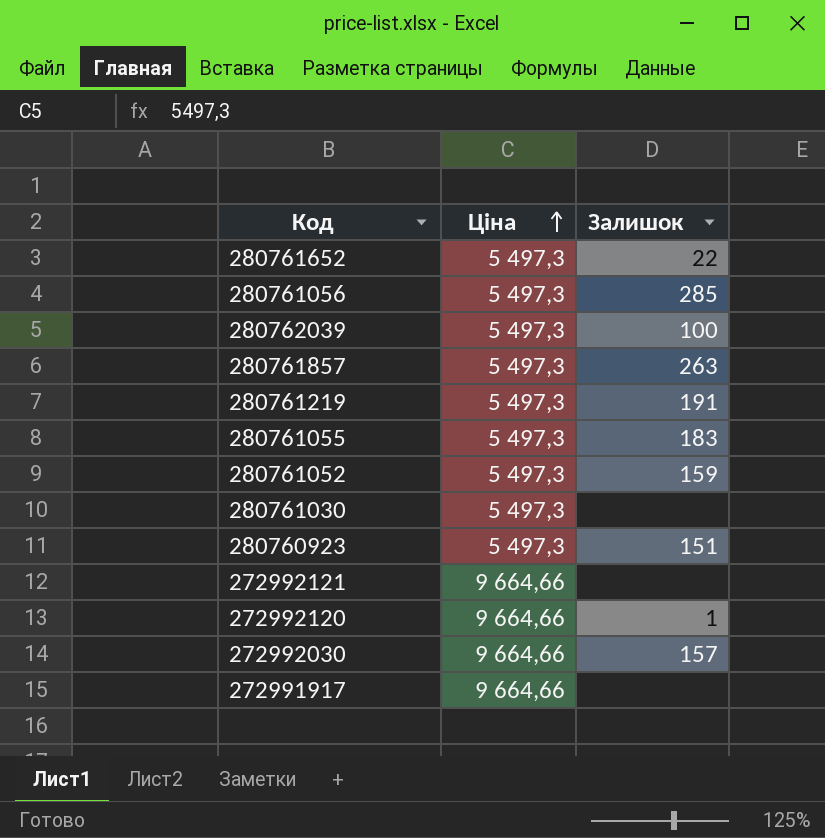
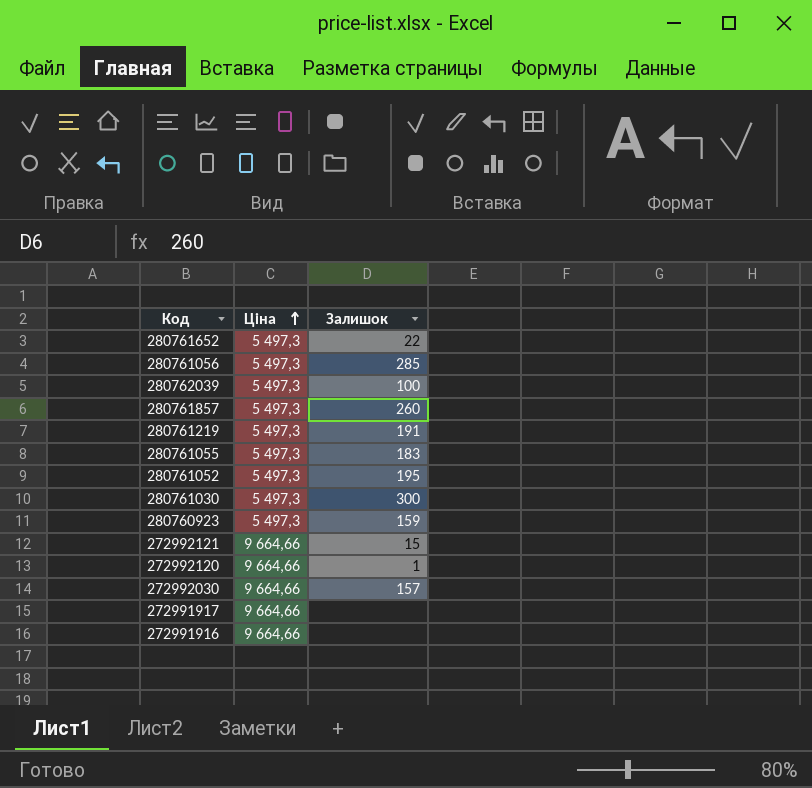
280761857 | Залишок: 263 -> 260
280761052 | Залишок: 159 -> 195
280761030 | Залишок: none -> 300
280760923 | Залишок: 151 -> 159
272992121 | Залишок: none -> 15
row 272991916: none -> 9 664,66 | none

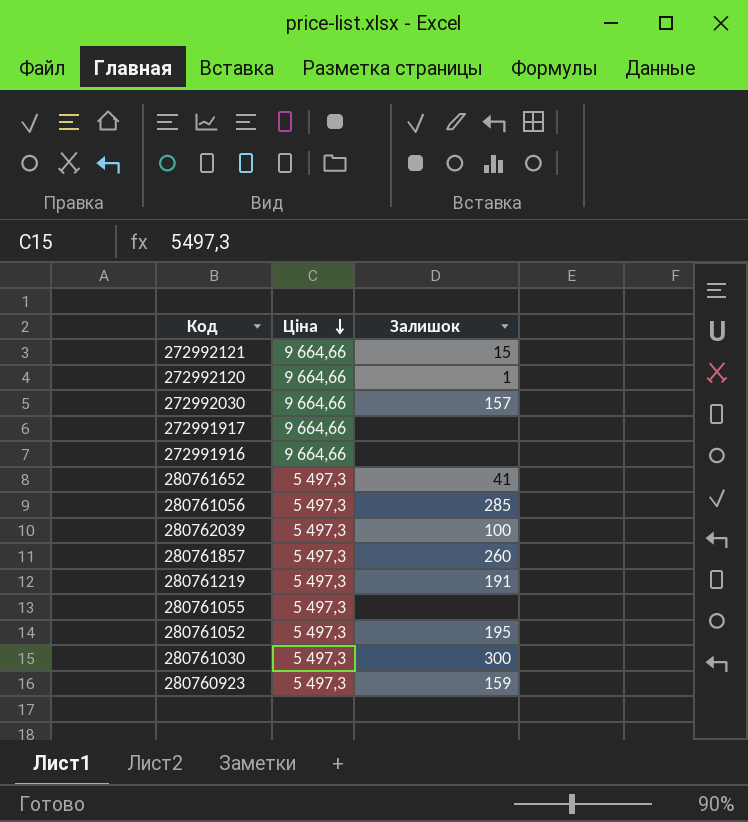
row order: Ціна ascending -> Ціна descending
280761652 | Залишок: 22 -> 41
280761055 | Залишок: 183 -> none

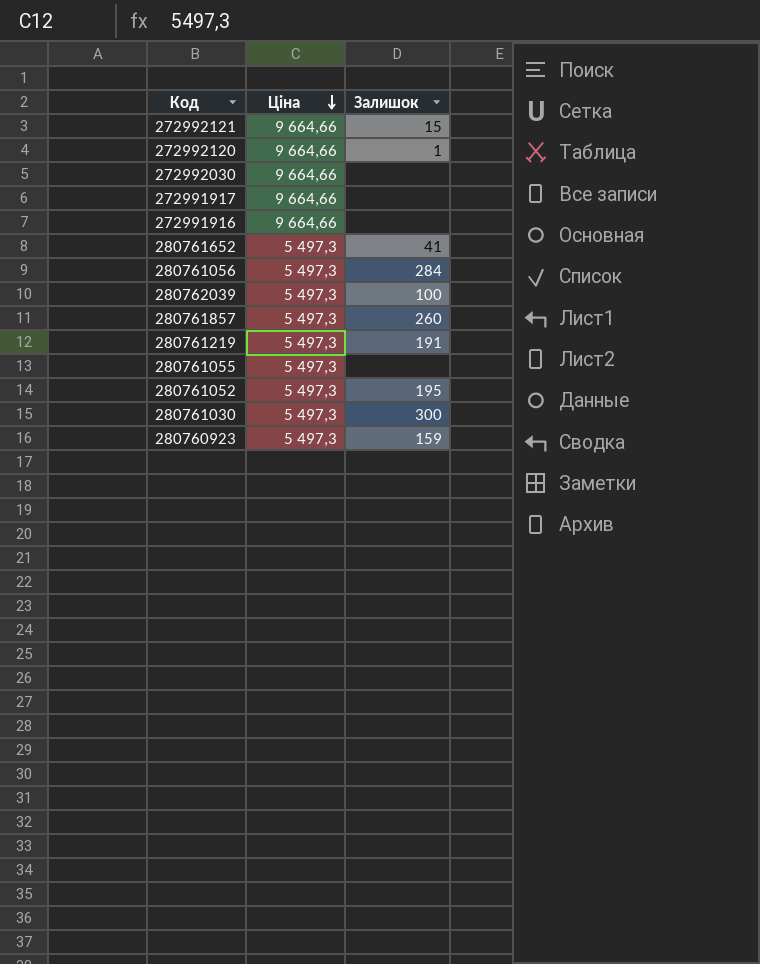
272992030 | Залишок: 157 -> none
280761056 | Залишок: 285 -> 284

